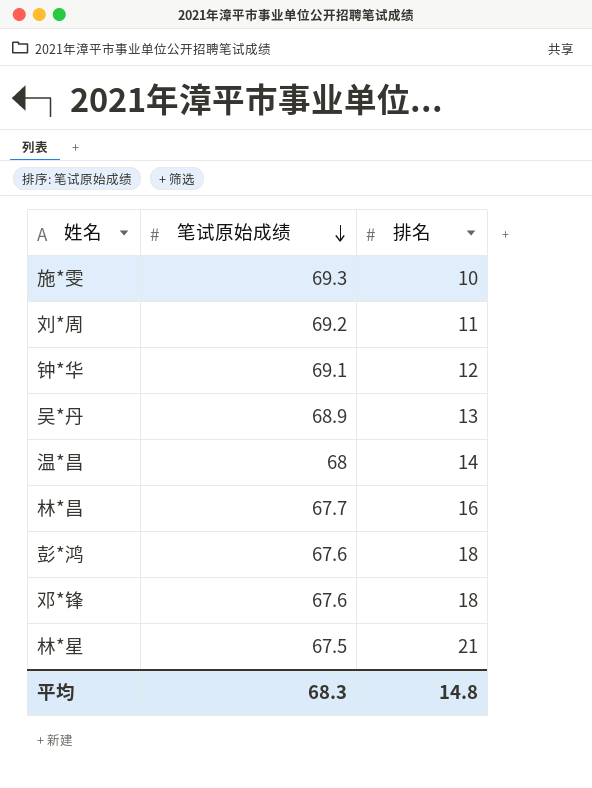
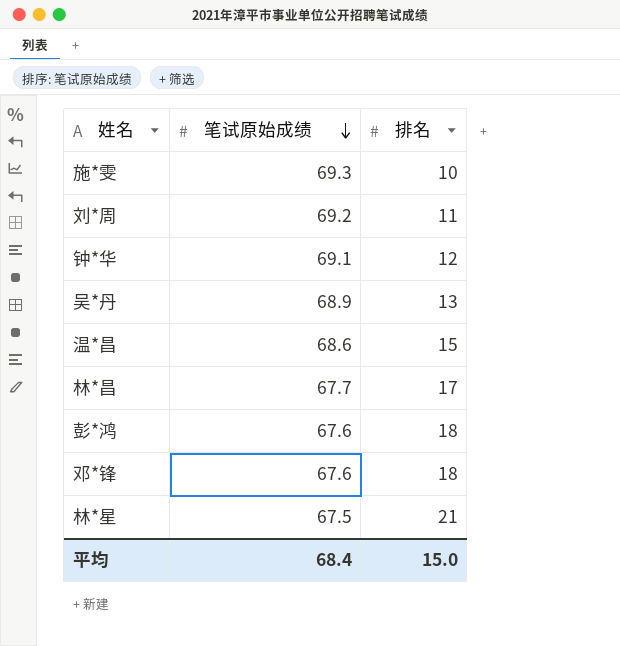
温*昌 | 笔试原始成绩: 68 -> 68.6
温*昌 | 排名: 14 -> 15
林*昌 | 排名: 16 -> 17
平均 | 笔试原始成绩: 68.3 -> 68.4
平均 | 排名: 14.8 -> 15.0

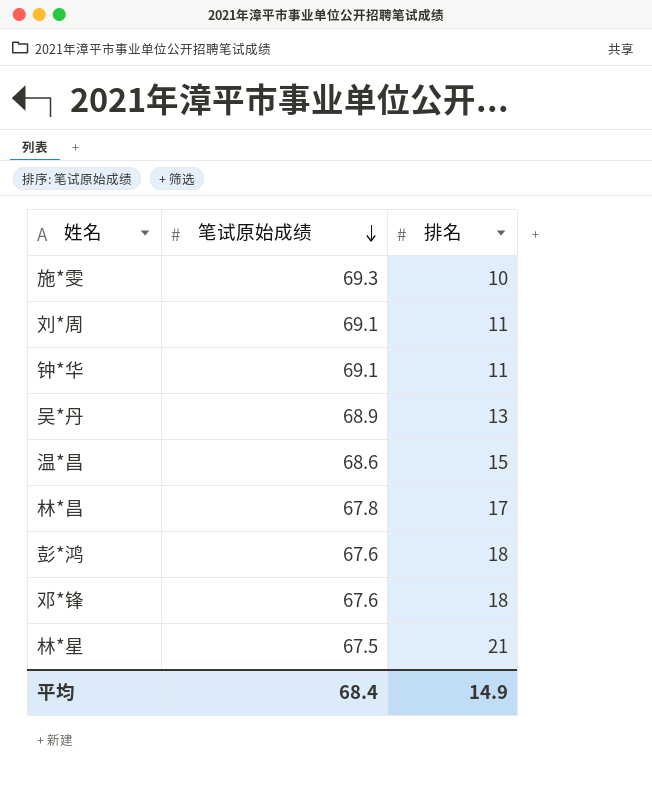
刘*周 | 笔试原始成绩: 69.2 -> 69.1
钟*华 | 排名: 12 -> 11
林*昌 | 笔试原始成绩: 67.7 -> 67.8
平均 | 排名: 15.0 -> 14.9

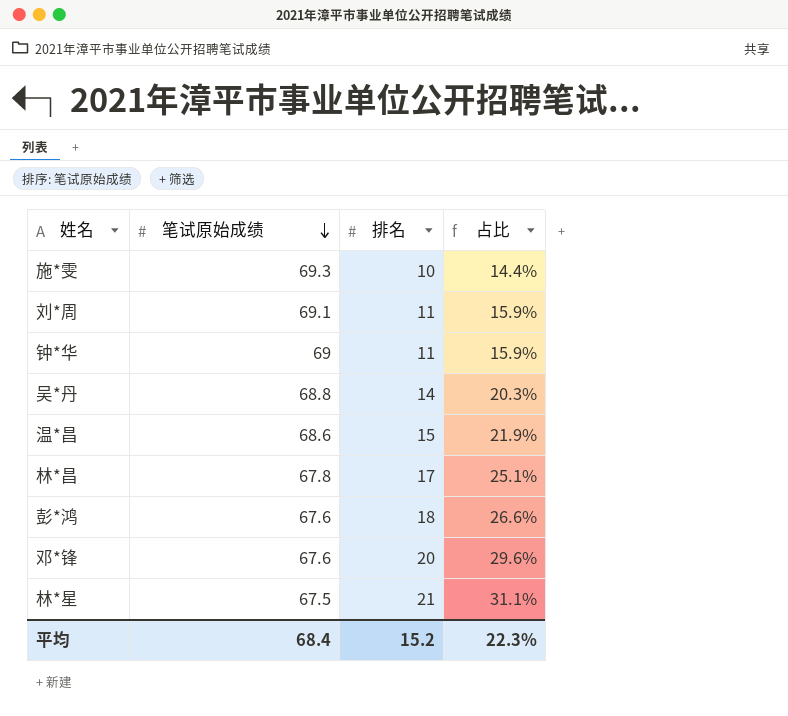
column 占比 | formula: none -> [排名] / [笔试原始成绩]
钟*华 | 笔试原始成绩: 69.1 -> 69
吴*丹 | 笔试原始成绩: 68.9 -> 68.8
吴*丹 | 排名: 13 -> 14
邓*锋 | 排名: 18 -> 20
平均 | 排名: 14.9 -> 15.2

